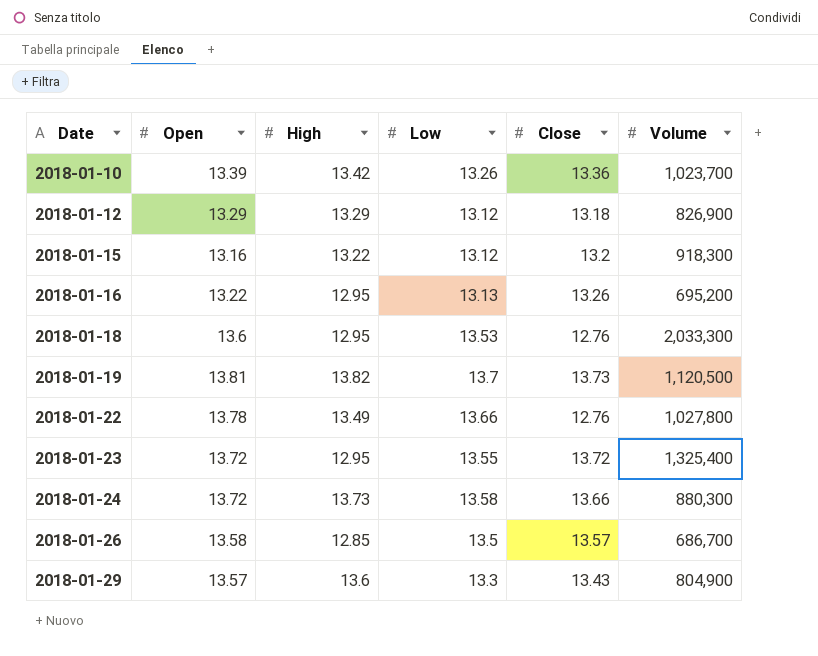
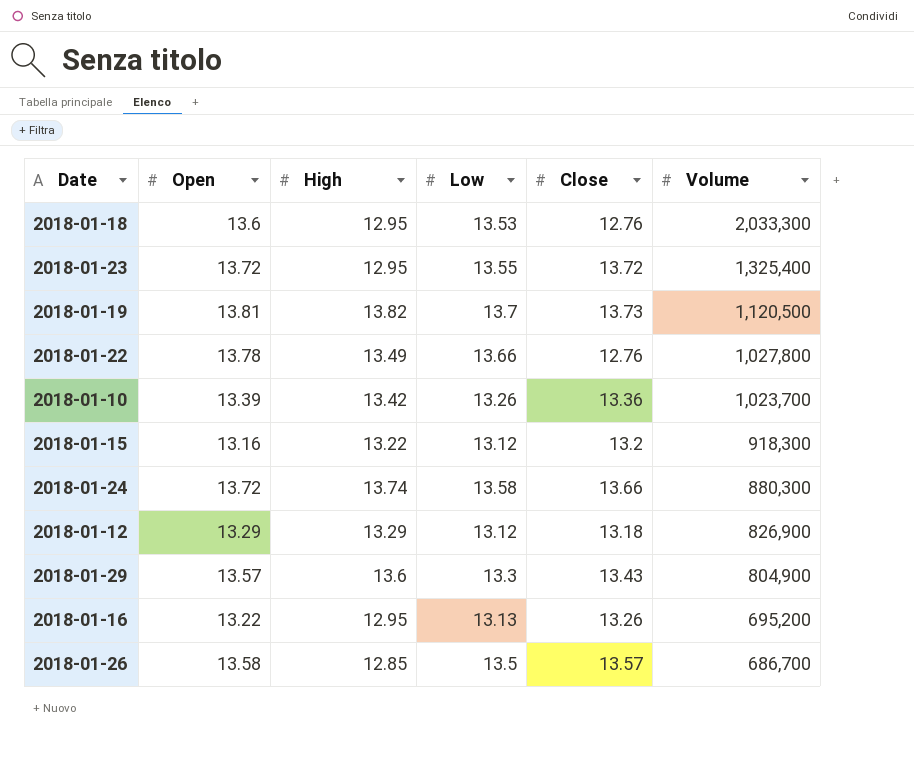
row order: Date ascending -> Volume descending
2018-01-24 | High: 13.73 -> 13.74

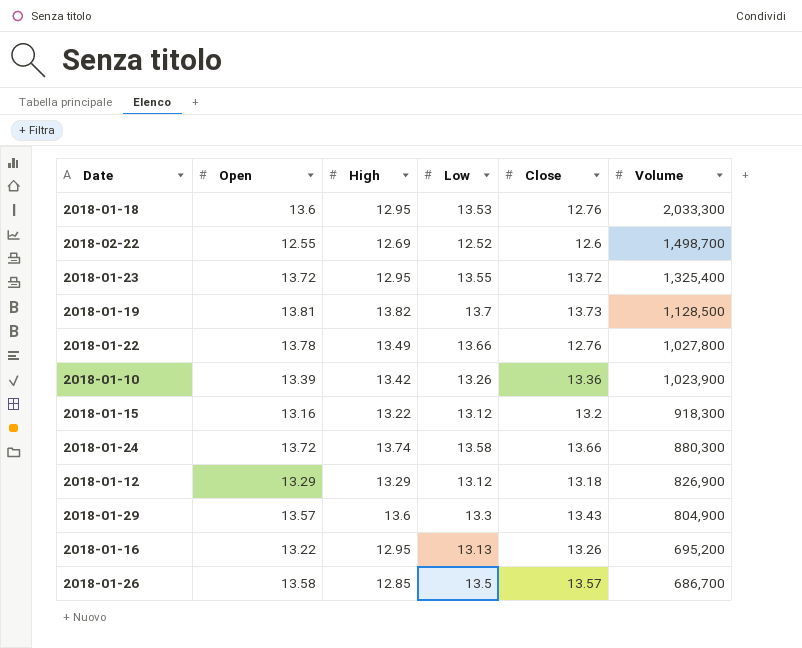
row 2018-02-22: none -> 12.55 | 12.69 | 12.52 | 12.6 | 1,498,700
2018-01-19 | Volume: 1,120,500 -> 1,128,500
2018-01-10 | Volume: 1,023,700 -> 1,023,900

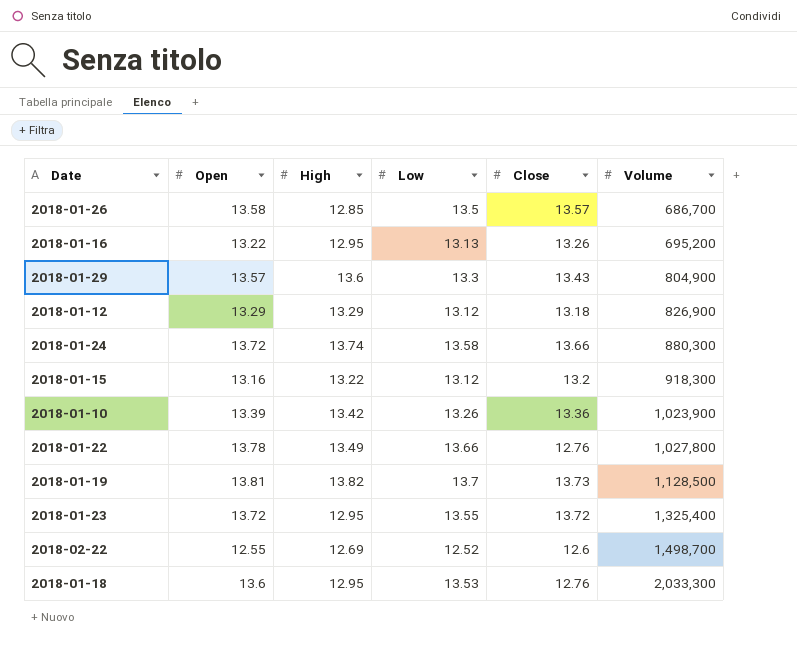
row order: Volume descending -> Volume ascending

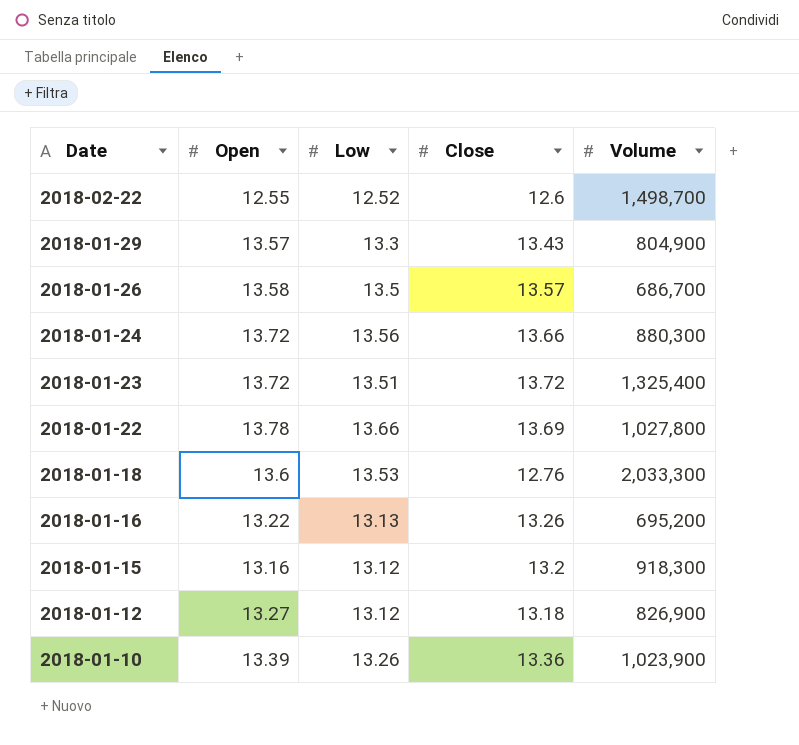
row order: Volume ascending -> Date descending
column High | position: 3 -> none
row 2018-01-19: 13.81 | 13.82 | 13.7 | 13.73 | 1,128,500 -> none
2018-01-24 | Low: 13.58 -> 13.56
2018-01-23 | Low: 13.55 -> 13.51
2018-01-22 | Close: 12.76 -> 13.69
2018-01-12 | Open: 13.29 -> 13.27

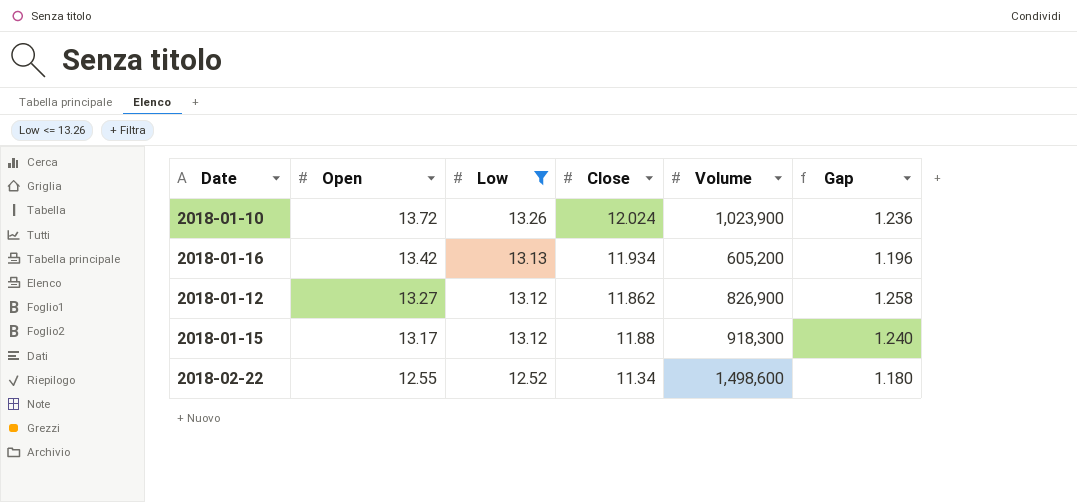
filter: none -> Low <= 13.26
row order: Date descending -> Open descending
column Gap | formula: none -> [Low] - [Close]
2018-01-10 | Open: 13.39 -> 13.72
2018-01-10 | Close: 13.36 -> 12.024
2018-01-16 | Open: 13.22 -> 13.42
2018-01-16 | Close: 13.26 -> 11.934
2018-01-16 | Volume: 695,200 -> 605,200
2018-01-12 | Close: 13.18 -> 11.862
2018-01-15 | Open: 13.16 -> 13.17
2018-01-15 | Close: 13.2 -> 11.88
2018-02-22 | Close: 12.6 -> 11.34
2018-02-22 | Volume: 1,498,700 -> 1,498,600

